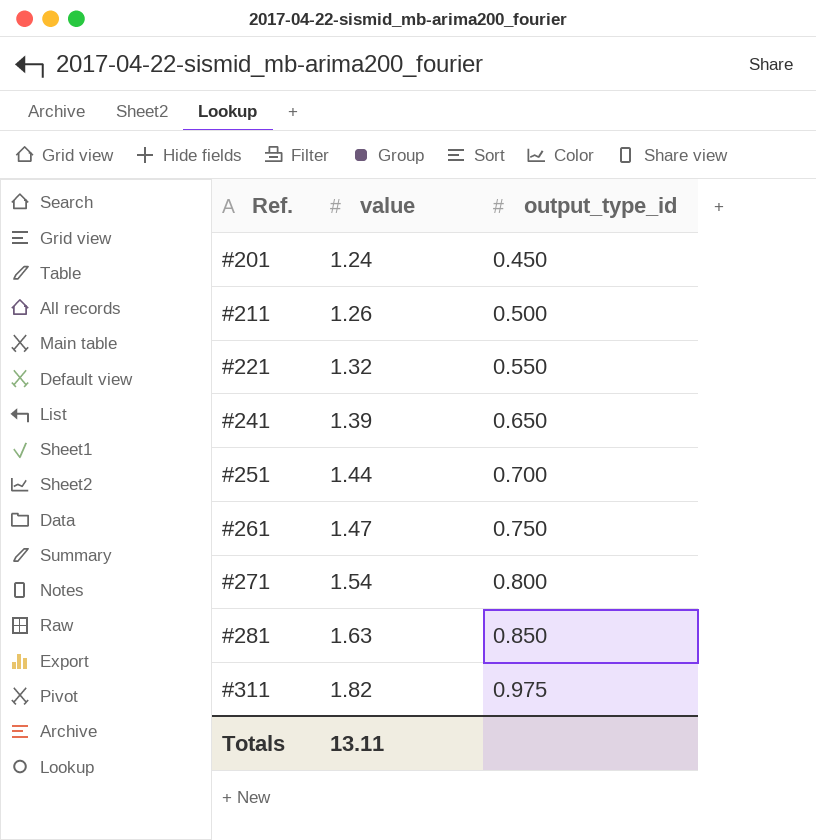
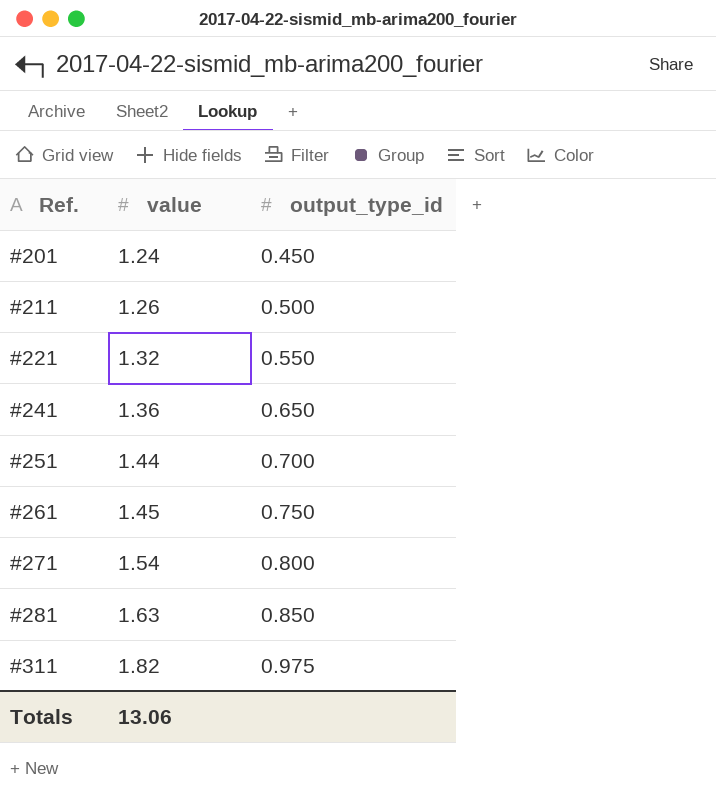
#241 | value: 1.39 -> 1.36
#261 | value: 1.47 -> 1.45
Totals | value: 13.11 -> 13.06

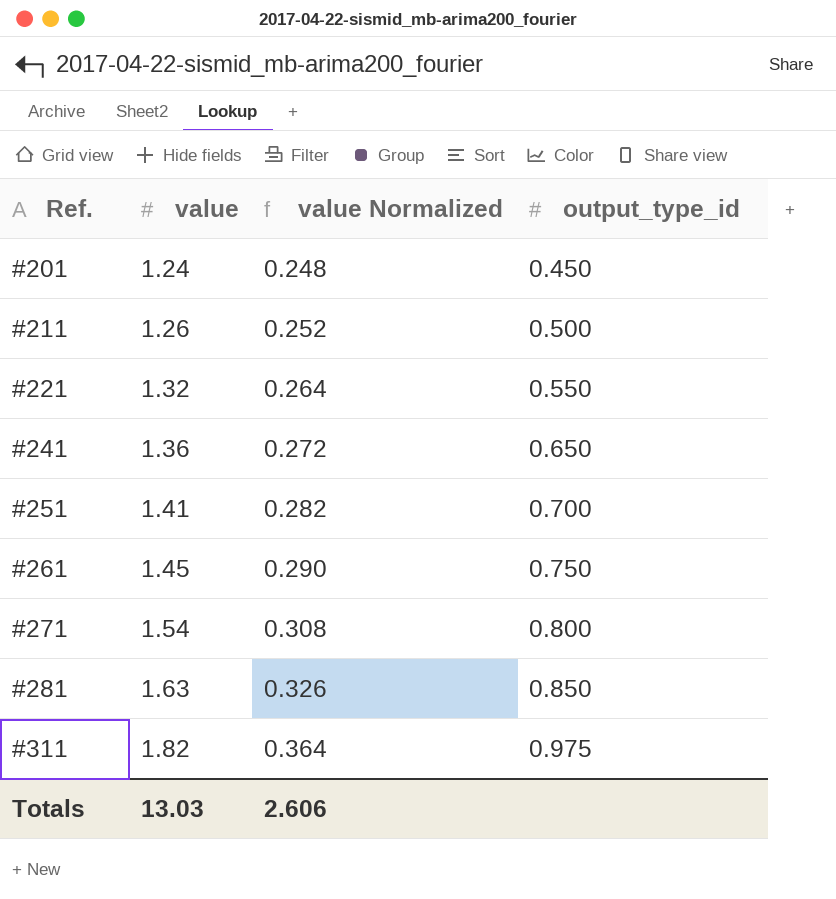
column value Normalized | formula: none -> [value] * 0.2
#251 | value: 1.44 -> 1.41
Totals | value: 13.06 -> 13.03

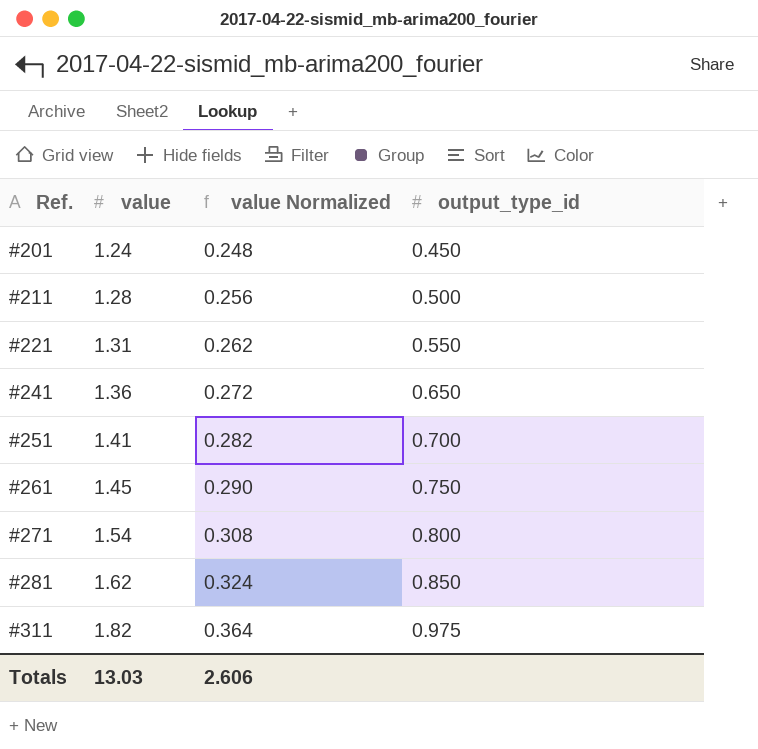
#211 | value: 1.26 -> 1.28
#211 | value Normalized: 0.252 -> 0.256
#221 | value: 1.32 -> 1.31
#221 | value Normalized: 0.264 -> 0.262
#281 | value: 1.63 -> 1.62
#281 | value Normalized: 0.326 -> 0.324

